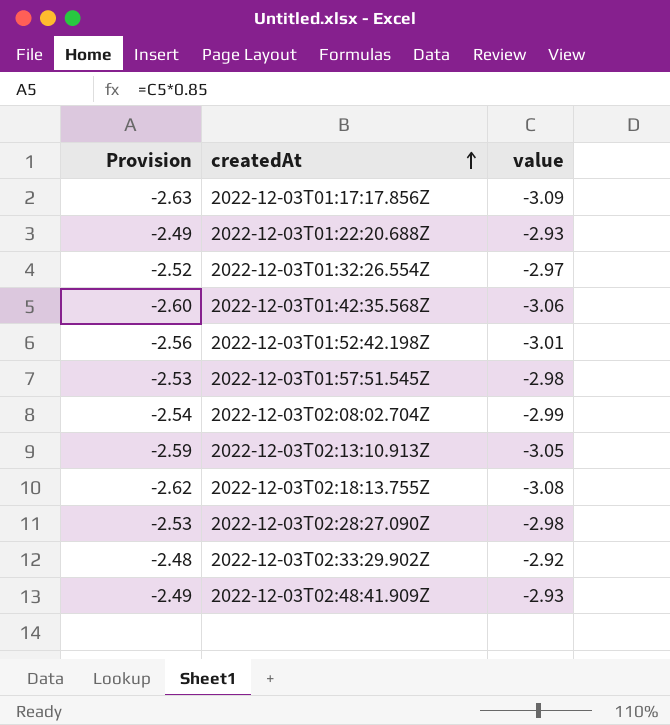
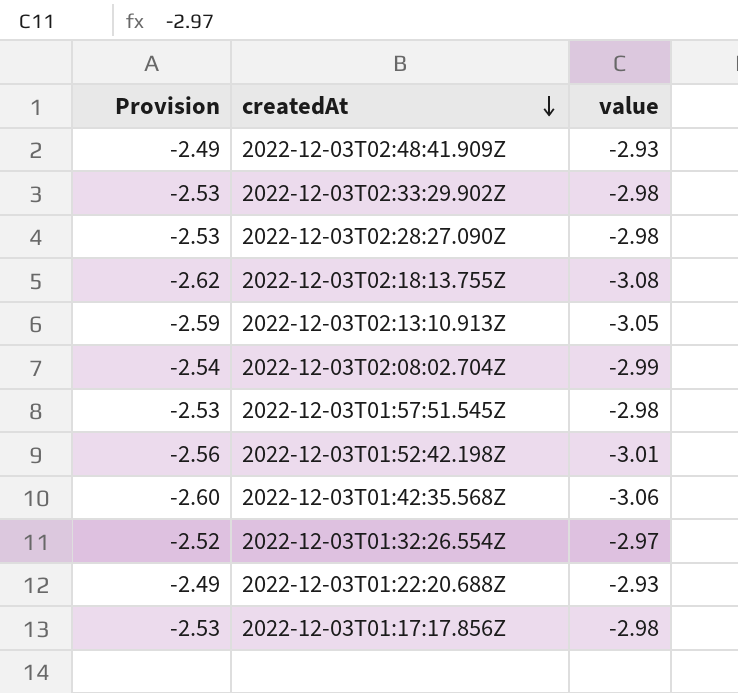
row order: createdAt ascending -> createdAt descending
2022-12-03T02:33:29.902Z | Provision: -2.48 -> -2.53
2022-12-03T02:33:29.902Z | value: -2.92 -> -2.98
2022-12-03T01:17:17.856Z | Provision: -2.63 -> -2.53
2022-12-03T01:17:17.856Z | value: -3.09 -> -2.98

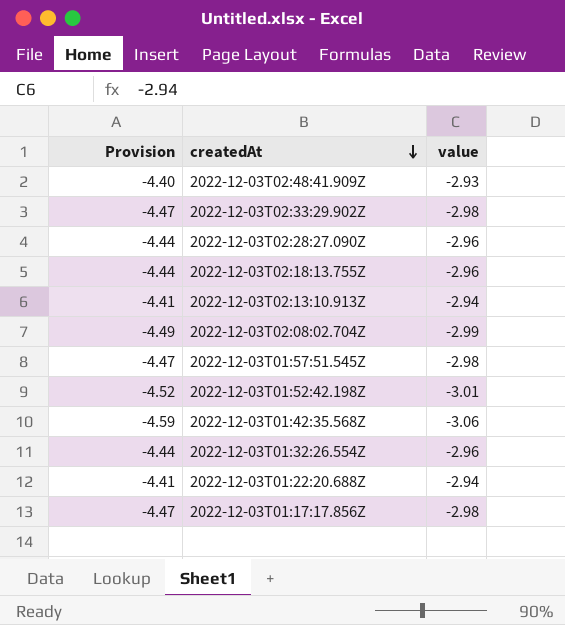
column Provision | formula: [value] * 0.85 -> [value] * 1.5
2022-12-03T02:28:27.090Z | value: -2.98 -> -2.96
2022-12-03T02:18:13.755Z | value: -3.08 -> -2.96
2022-12-03T02:13:10.913Z | value: -3.05 -> -2.94
2022-12-03T01:32:26.554Z | value: -2.97 -> -2.96
2022-12-03T01:22:20.688Z | value: -2.93 -> -2.94

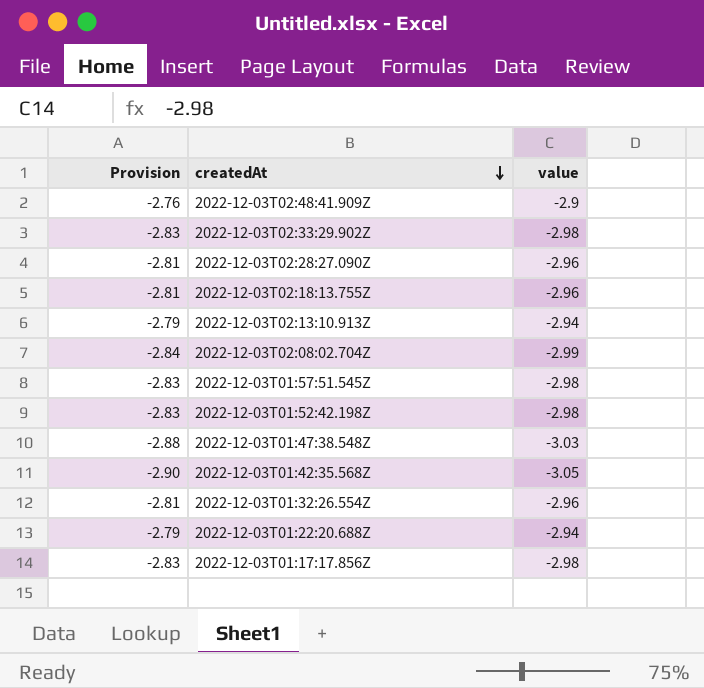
column Provision | formula: [value] * 1.5 -> [value] * 0.95
2022-12-03T02:48:41.909Z | value: -2.93 -> -2.9
2022-12-03T01:52:42.198Z | value: -3.01 -> -2.98
row 2022-12-03T01:47:38.548Z: none -> -2.88 | -3.03
2022-12-03T01:42:35.568Z | value: -3.06 -> -3.05

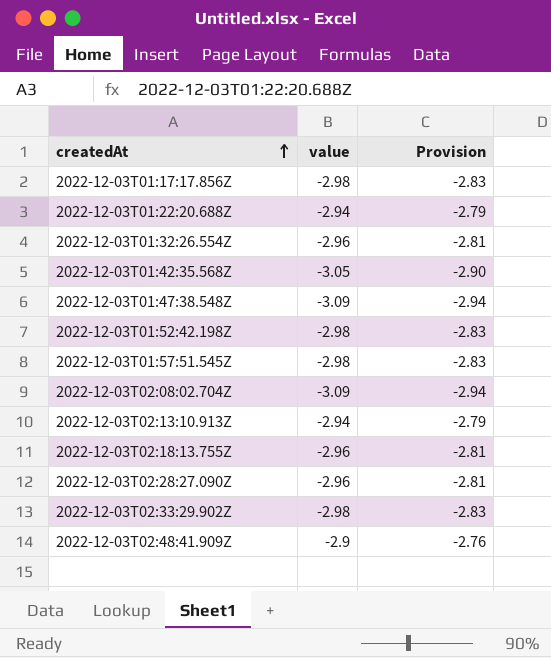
row order: createdAt descending -> createdAt ascending
column Provision | position: 1 -> 3
2022-12-03T01:47:38.548Z | value: -3.03 -> -3.09
2022-12-03T01:47:38.548Z | Provision: -2.88 -> -2.94
2022-12-03T02:08:02.704Z | value: -2.99 -> -3.09
2022-12-03T02:08:02.704Z | Provision: -2.84 -> -2.94

